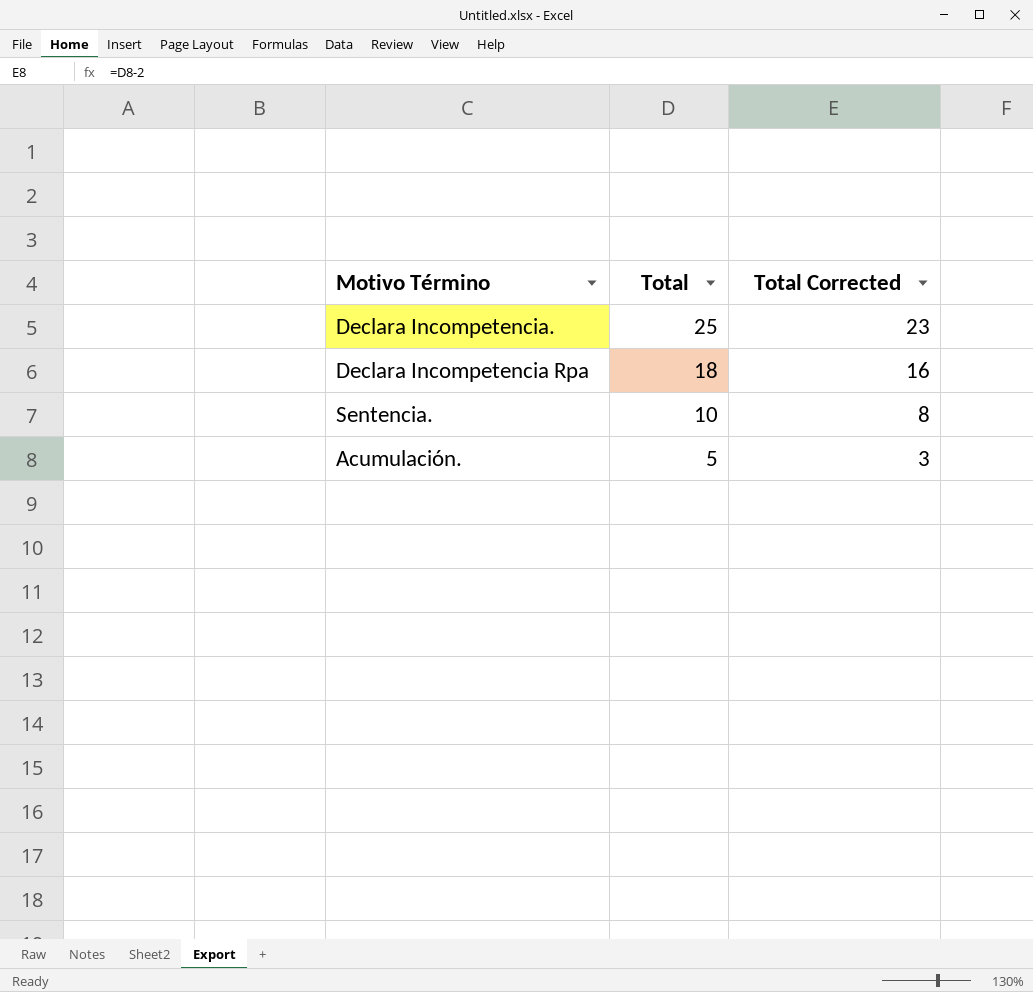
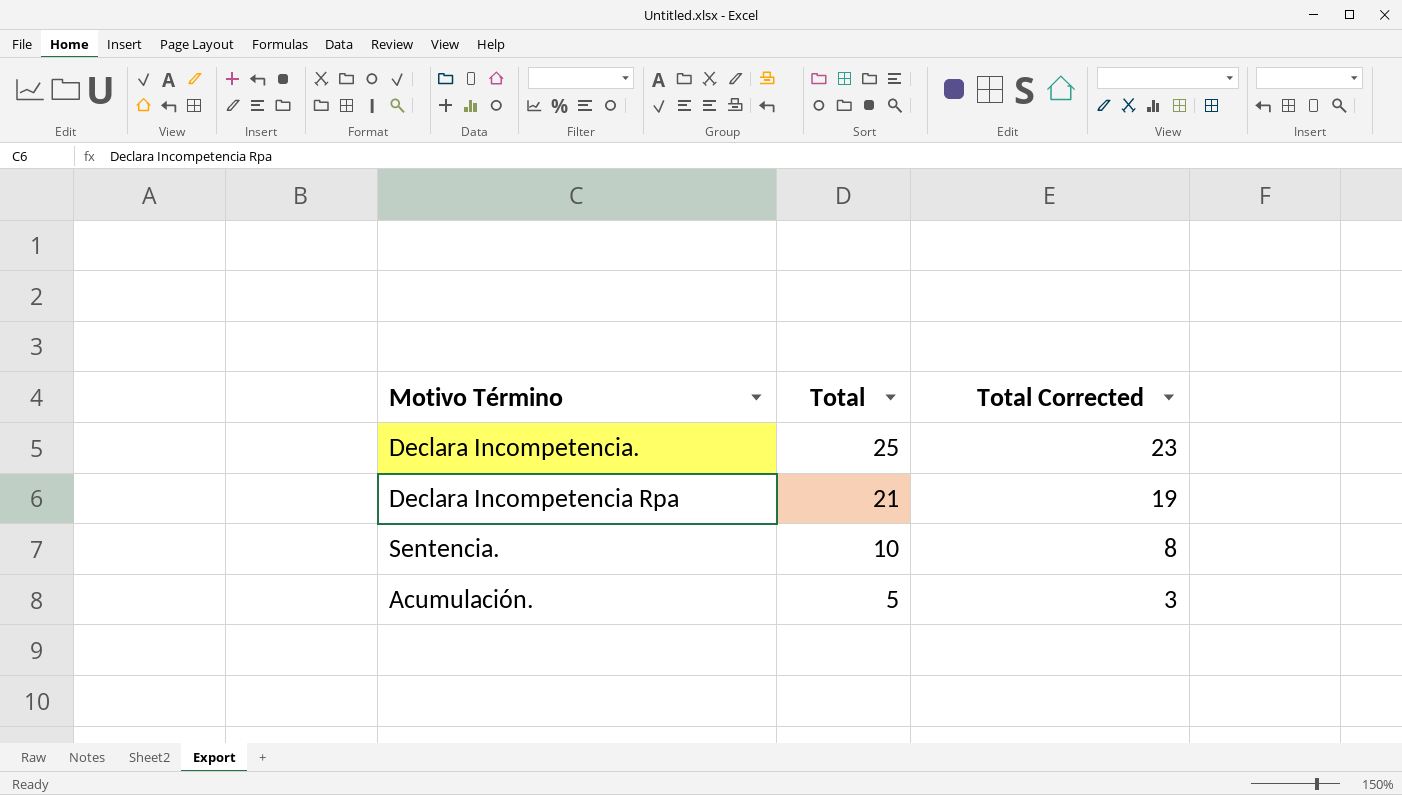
Declara Incompetencia Rpa | Total: 18 -> 21
Declara Incompetencia Rpa | Total Corrected: 16 -> 19

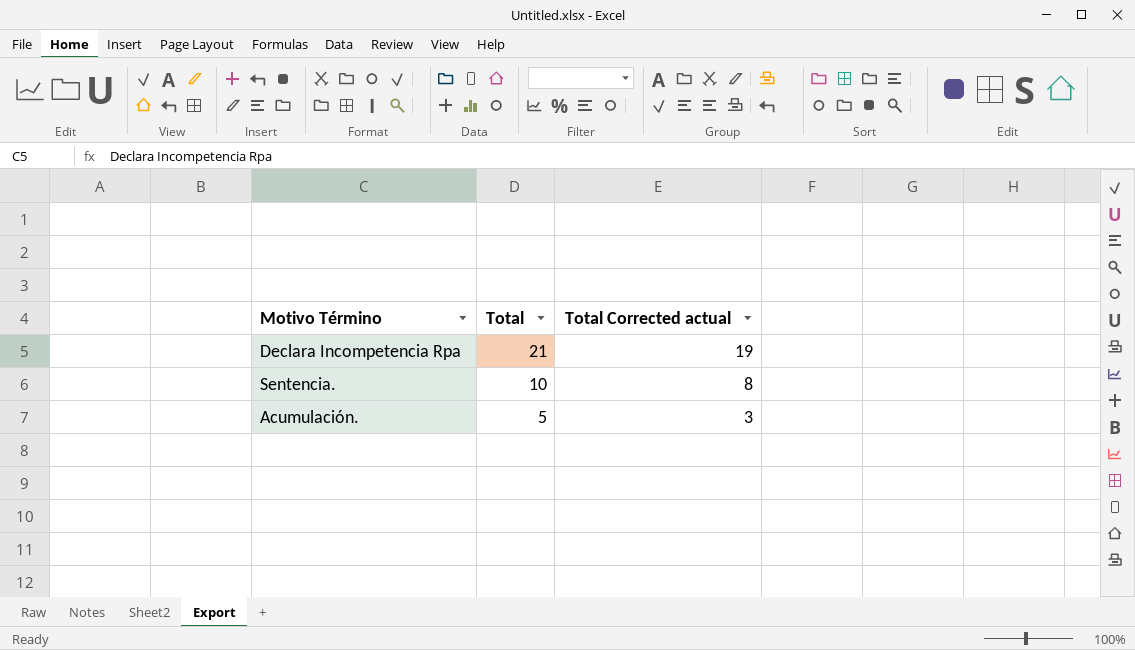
column name: Total Corrected -> Total Corrected actual
row Declara Incompetencia.: 25 | 23 -> none

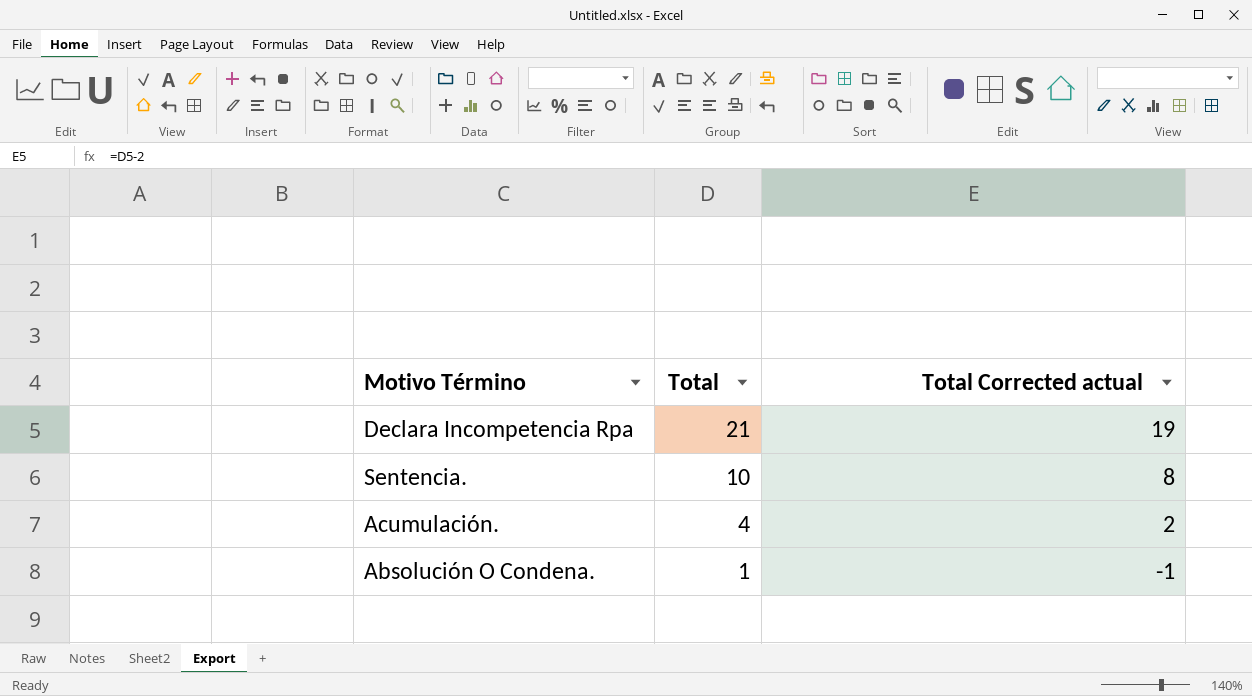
Acumulación. | Total: 5 -> 4
Acumulación. | Total Corrected actual: 3 -> 2
row Absolución O Condena.: none -> 1 | -1

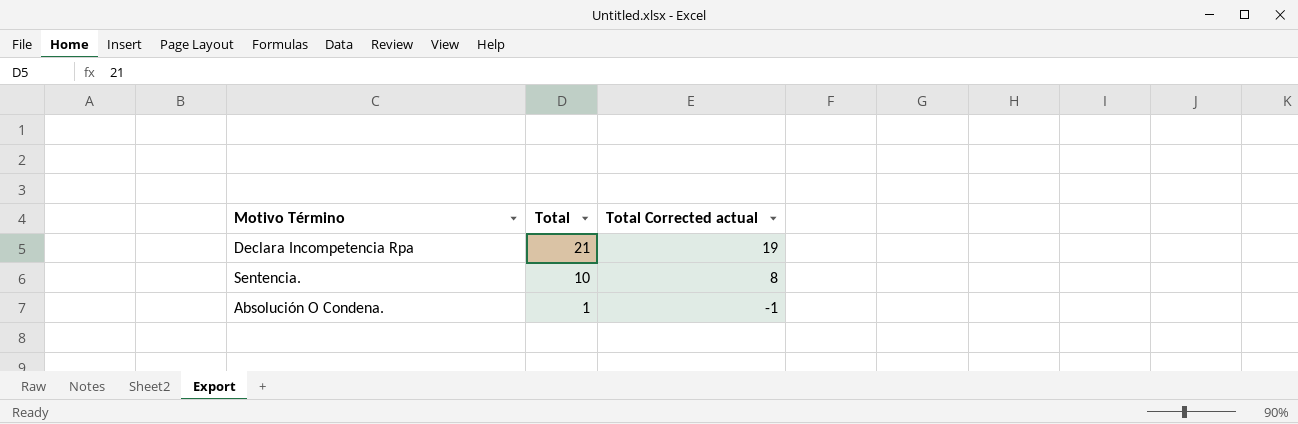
row Acumulación.: 4 | 2 -> none

